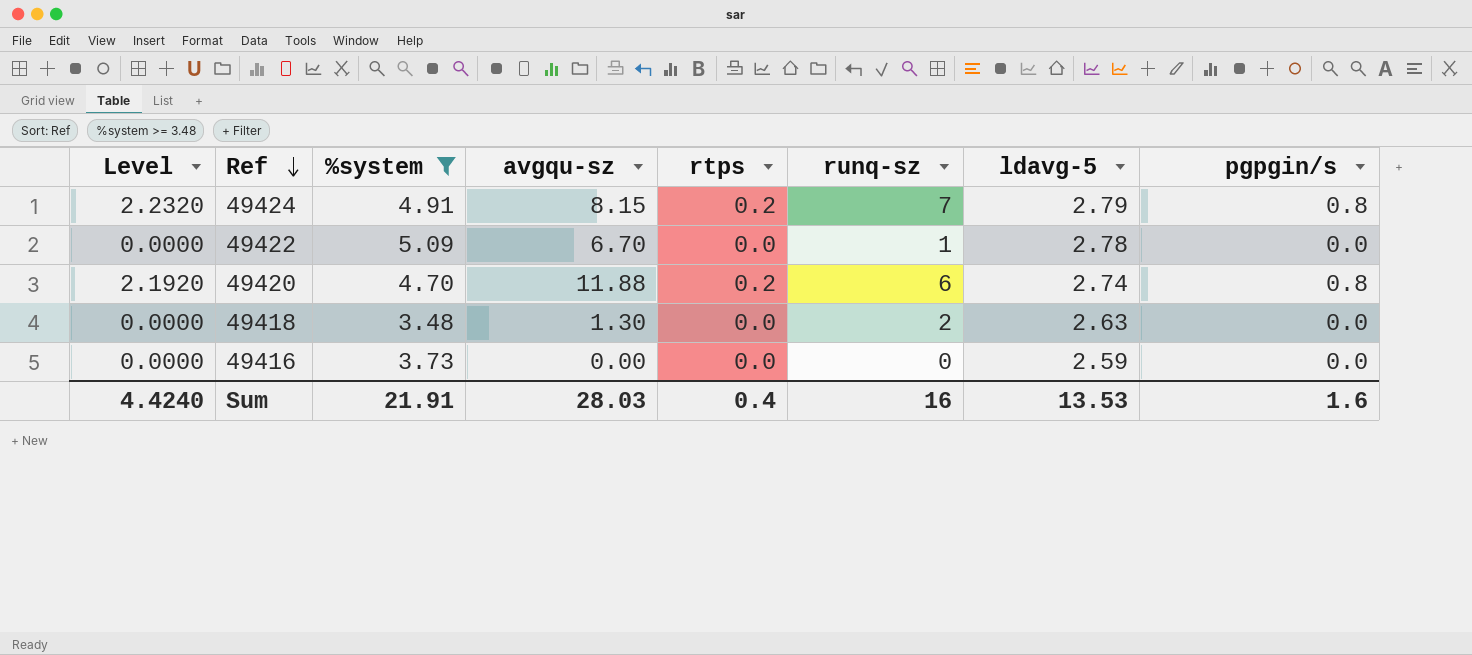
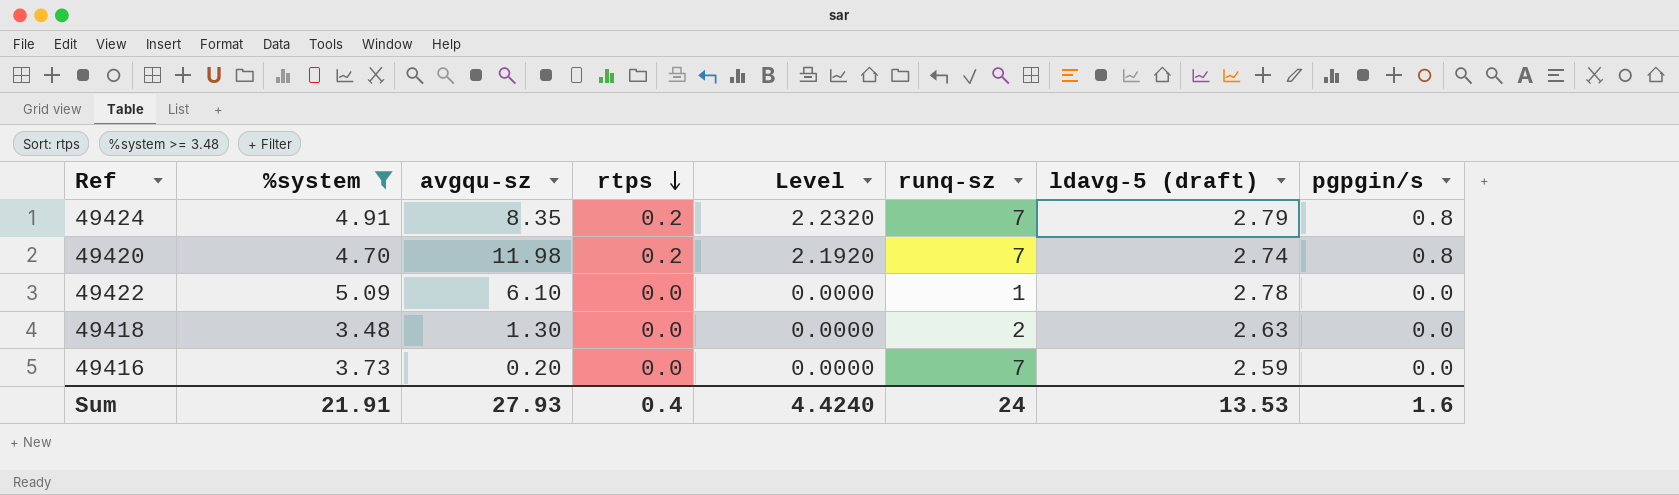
row order: Ref descending -> rtps descending
column Level | position: 1 -> 5
column name: ldavg-5 -> ldavg-5 (draft)
49424 | avgqu-sz: 8.15 -> 8.35
49420 | avgqu-sz: 11.88 -> 11.98
49420 | runq-sz: 6 -> 7
49422 | avgqu-sz: 6.70 -> 6.10
49416 | avgqu-sz: 0.00 -> 0.20
49416 | runq-sz: 0 -> 7
Sum | avgqu-sz: 28.03 -> 27.93
Sum | runq-sz: 16 -> 24

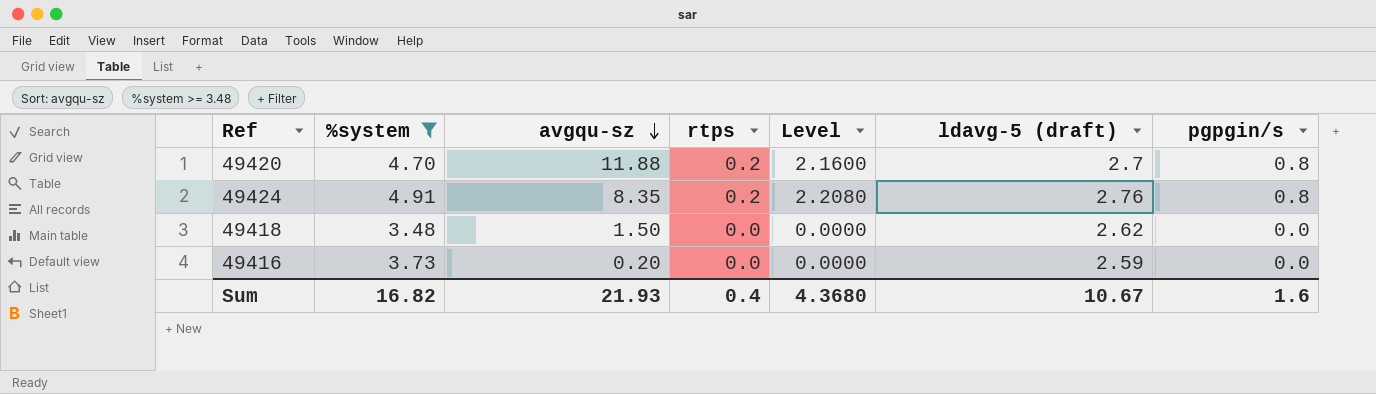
row order: rtps descending -> avgqu-sz descending
column runq-sz | position: 6 -> none
row 49422: 5.09 | 6.10 | 0.0 | 0.0000 | 1 | 2.78 | 0.0 -> none
49420 | avgqu-sz: 11.98 -> 11.88
49420 | Level: 2.1920 -> 2.1600
49420 | ldavg-5 (draft): 2.74 -> 2.7
49424 | Level: 2.2320 -> 2.2080
49424 | ldavg-5 (draft): 2.79 -> 2.76
49418 | avgqu-sz: 1.30 -> 1.50
49418 | ldavg-5 (draft): 2.63 -> 2.62
Sum | %system: 21.91 -> 16.82
Sum | avgqu-sz: 27.93 -> 21.93
Sum | Level: 4.4240 -> 4.3680
Sum | ldavg-5 (draft): 13.53 -> 10.67

